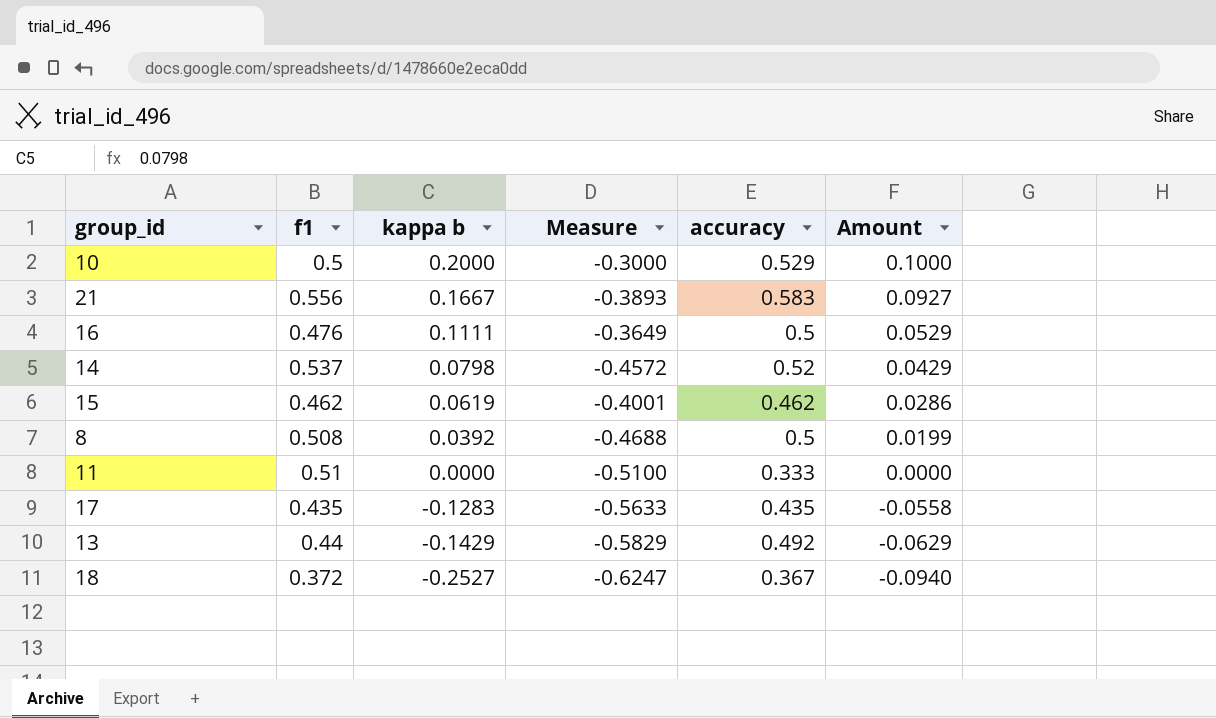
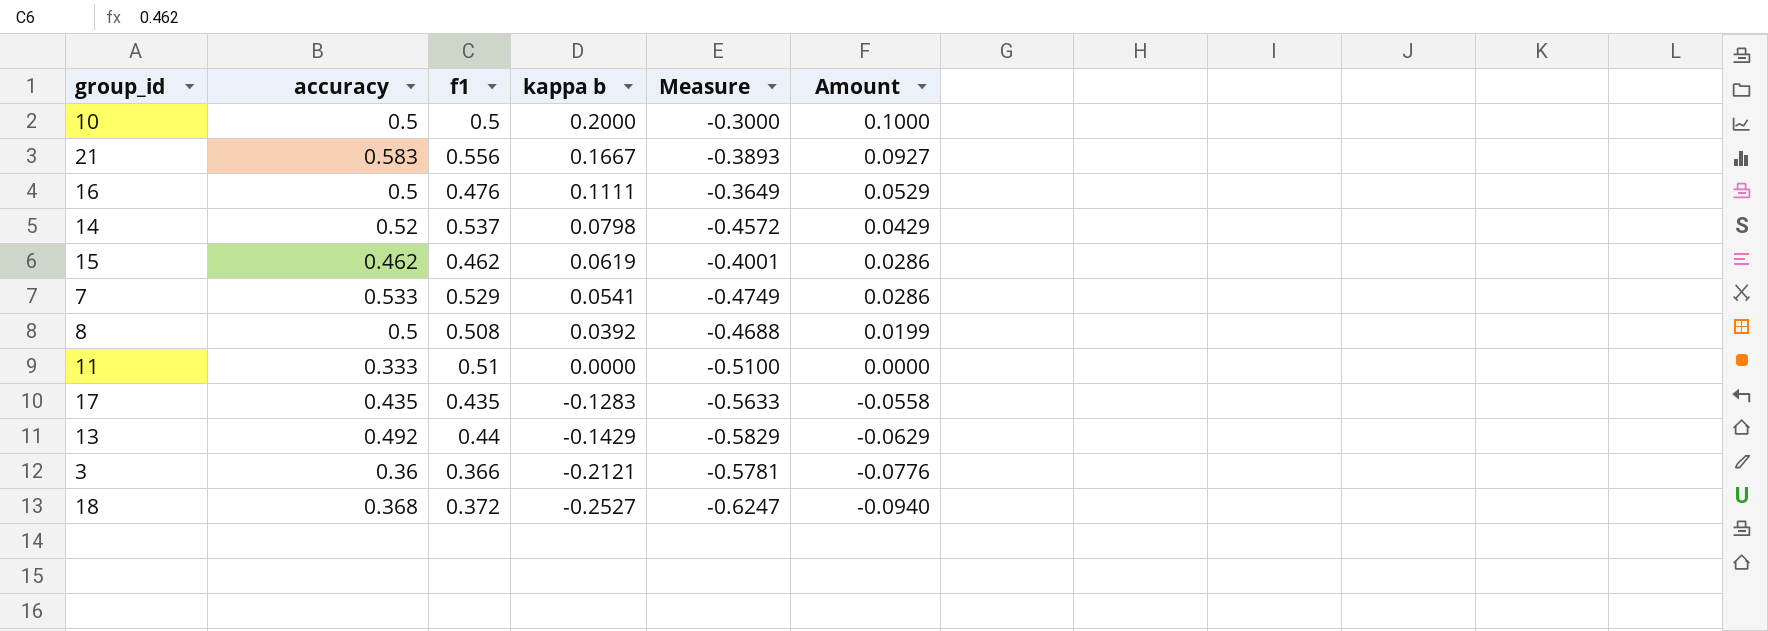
column accuracy | position: 5 -> 2
10 | accuracy: 0.529 -> 0.5
row 7: none -> 0.533 | 0.529 | 0.0541 | -0.4749 | 0.0286
row 3: none -> 0.36 | 0.366 | -0.2121 | -0.5781 | -0.0776
18 | accuracy: 0.367 -> 0.368

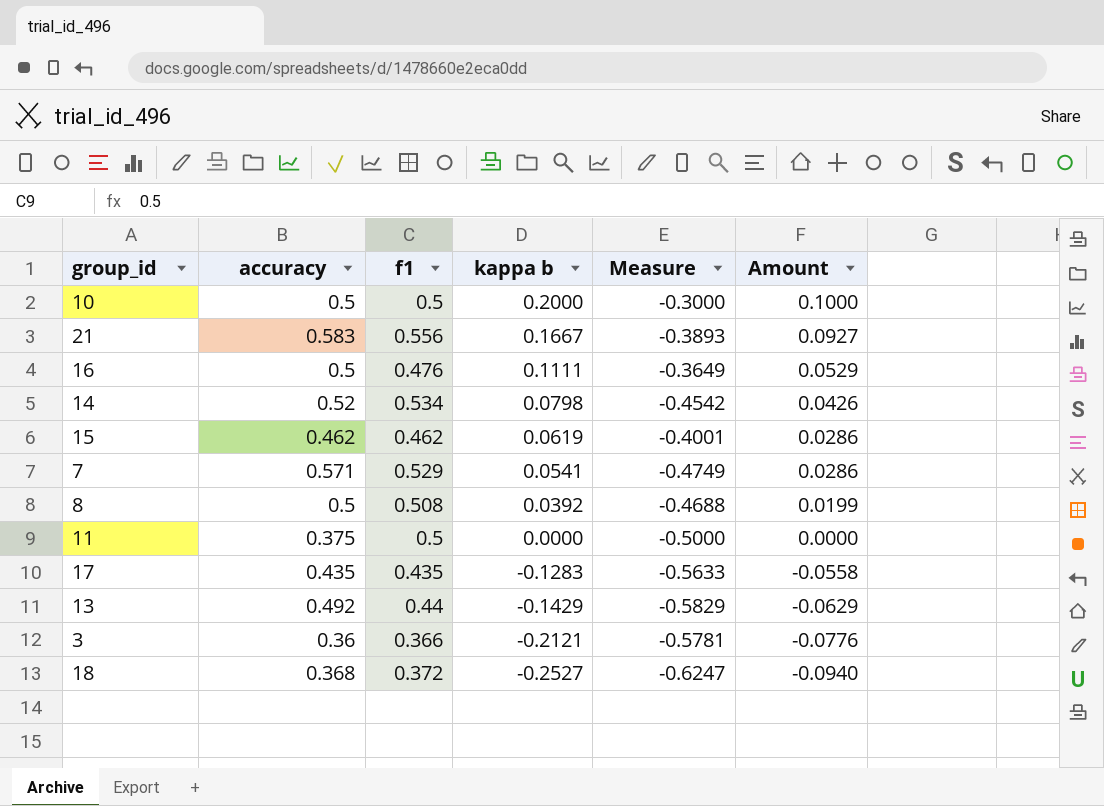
14 | f1: 0.537 -> 0.534
14 | Measure: -0.4572 -> -0.4542
14 | Amount: 0.0429 -> 0.0426
7 | accuracy: 0.533 -> 0.571
11 | accuracy: 0.333 -> 0.375
11 | f1: 0.51 -> 0.5
11 | Measure: -0.5100 -> -0.5000

